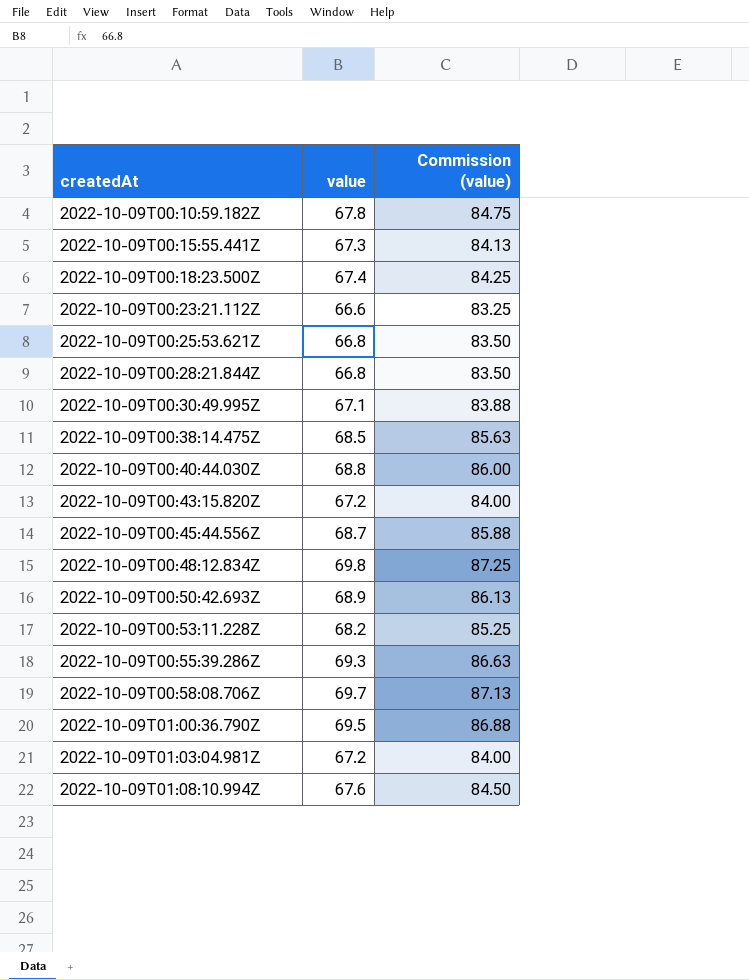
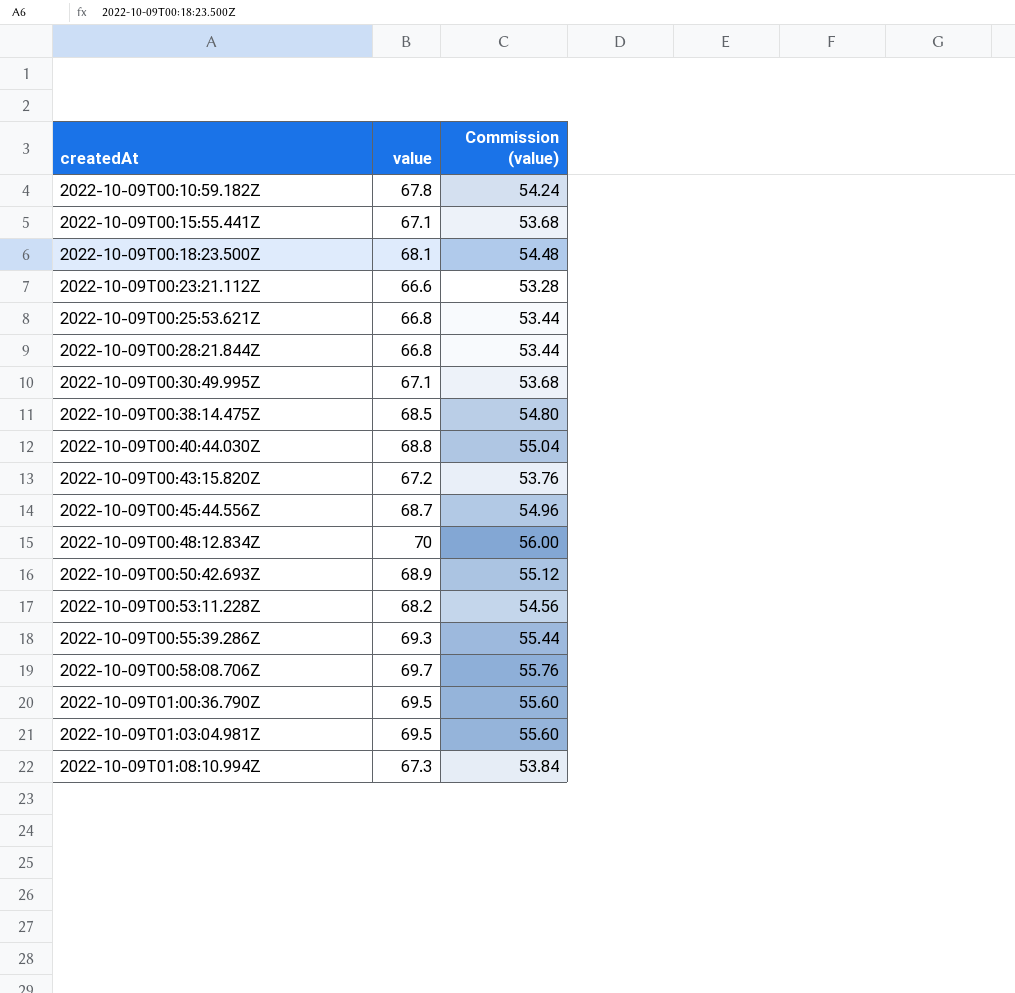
column Commission (value) | formula: [value] * 1.25 -> [value] * 0.8
2022-10-09T00:15:55.441Z | value: 67.3 -> 67.1
2022-10-09T00:18:23.500Z | value: 67.4 -> 68.1
2022-10-09T00:48:12.834Z | value: 69.8 -> 70
2022-10-09T01:03:04.981Z | value: 67.2 -> 69.5
2022-10-09T01:08:10.994Z | value: 67.6 -> 67.3

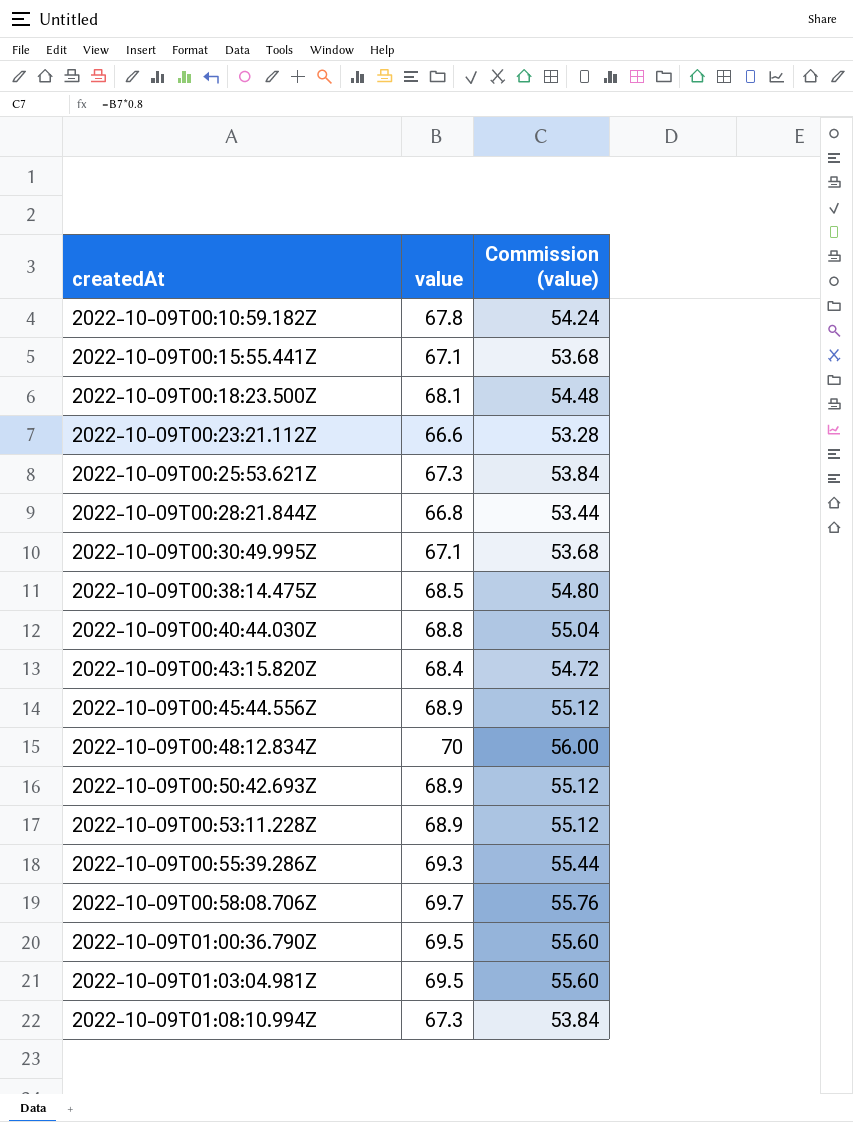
2022-10-09T00:25:53.621Z | value: 66.8 -> 67.3
2022-10-09T00:25:53.621Z | Commission (value): 53.44 -> 53.84
2022-10-09T00:43:15.820Z | value: 67.2 -> 68.4
2022-10-09T00:43:15.820Z | Commission (value): 53.76 -> 54.72
2022-10-09T00:45:44.556Z | value: 68.7 -> 68.9
2022-10-09T00:45:44.556Z | Commission (value): 54.96 -> 55.12
2022-10-09T00:53:11.228Z | value: 68.2 -> 68.9
2022-10-09T00:53:11.228Z | Commission (value): 54.56 -> 55.12

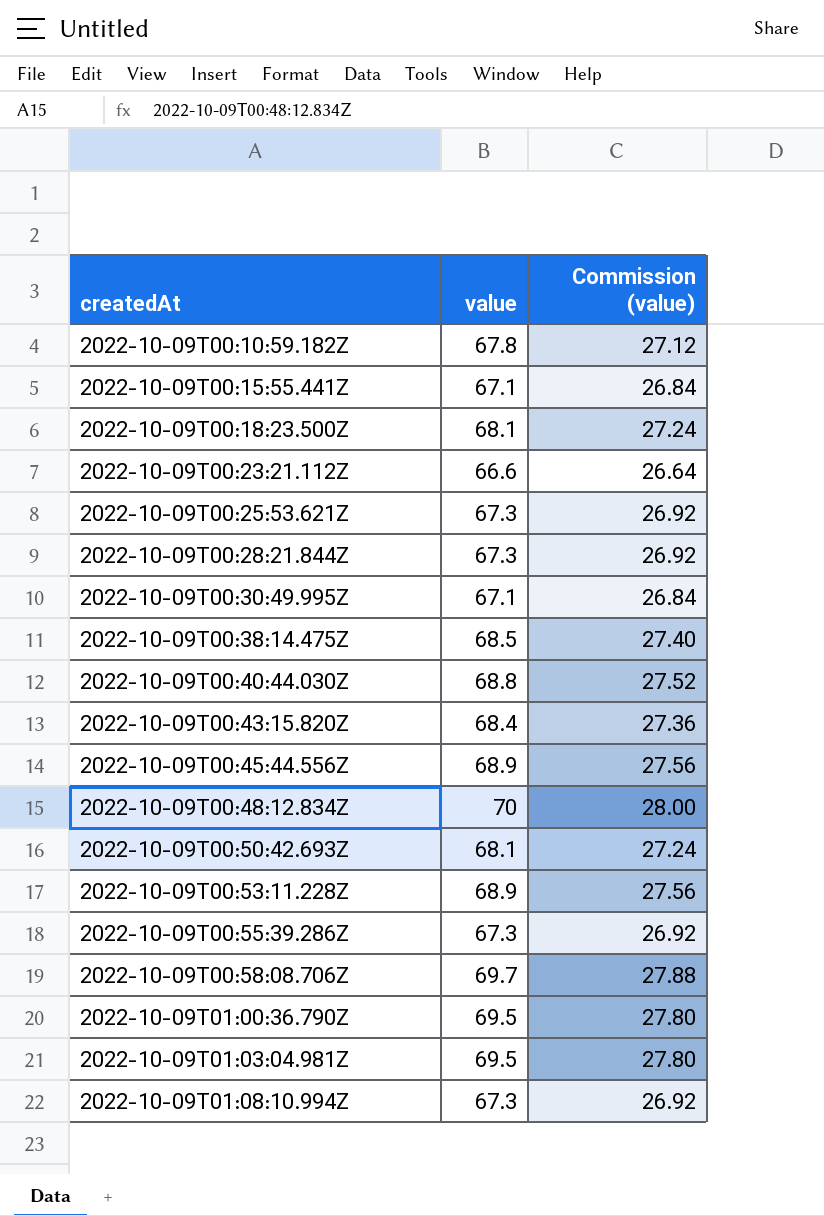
column Commission (value) | formula: [value] * 0.8 -> [value] * 0.4
2022-10-09T00:28:21.844Z | value: 66.8 -> 67.3
2022-10-09T00:50:42.693Z | value: 68.9 -> 68.1
2022-10-09T00:55:39.286Z | value: 69.3 -> 67.3

